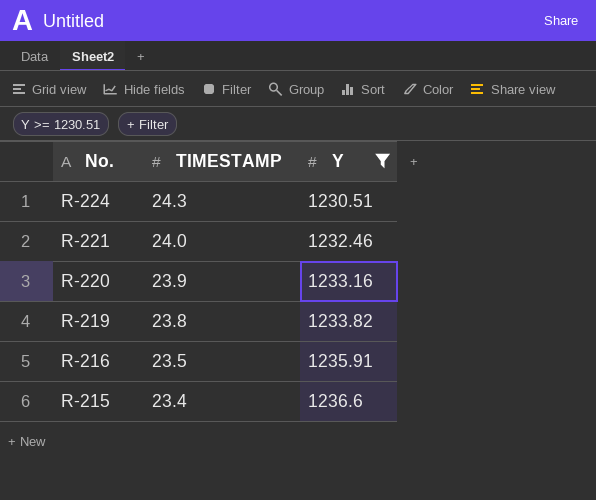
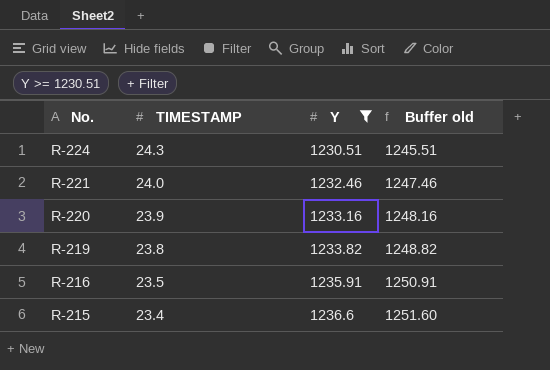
column Buffer old | formula: none -> [Y] + 15

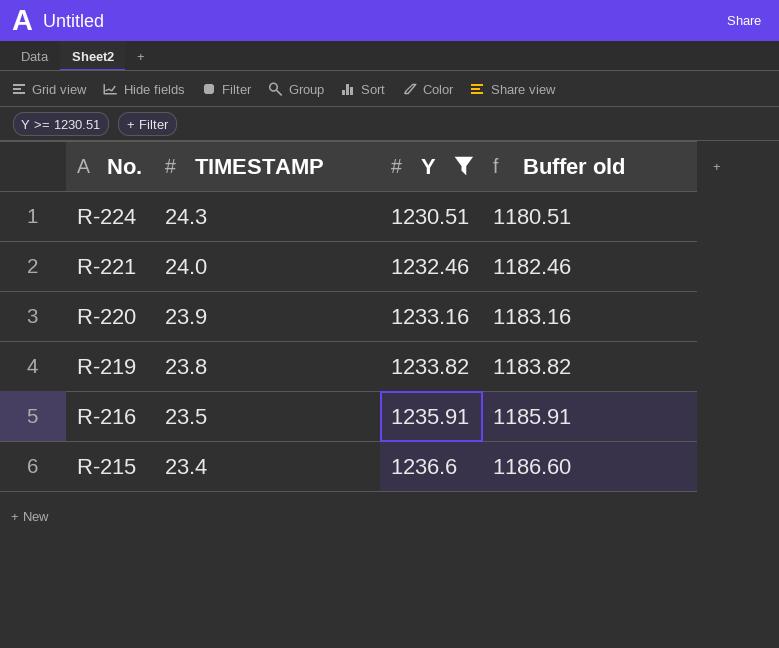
column Buffer old | formula: [Y] + 15 -> [Y] - 50

